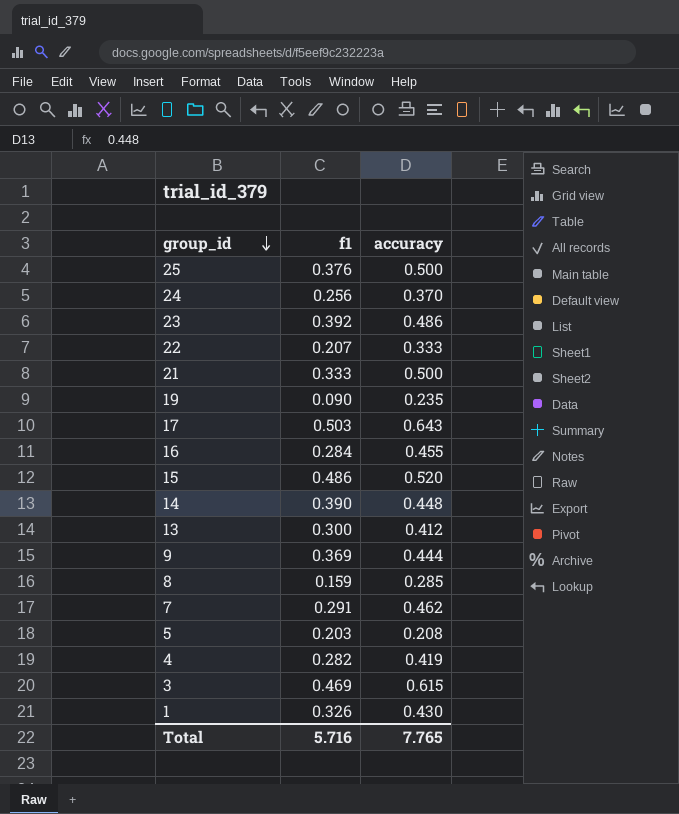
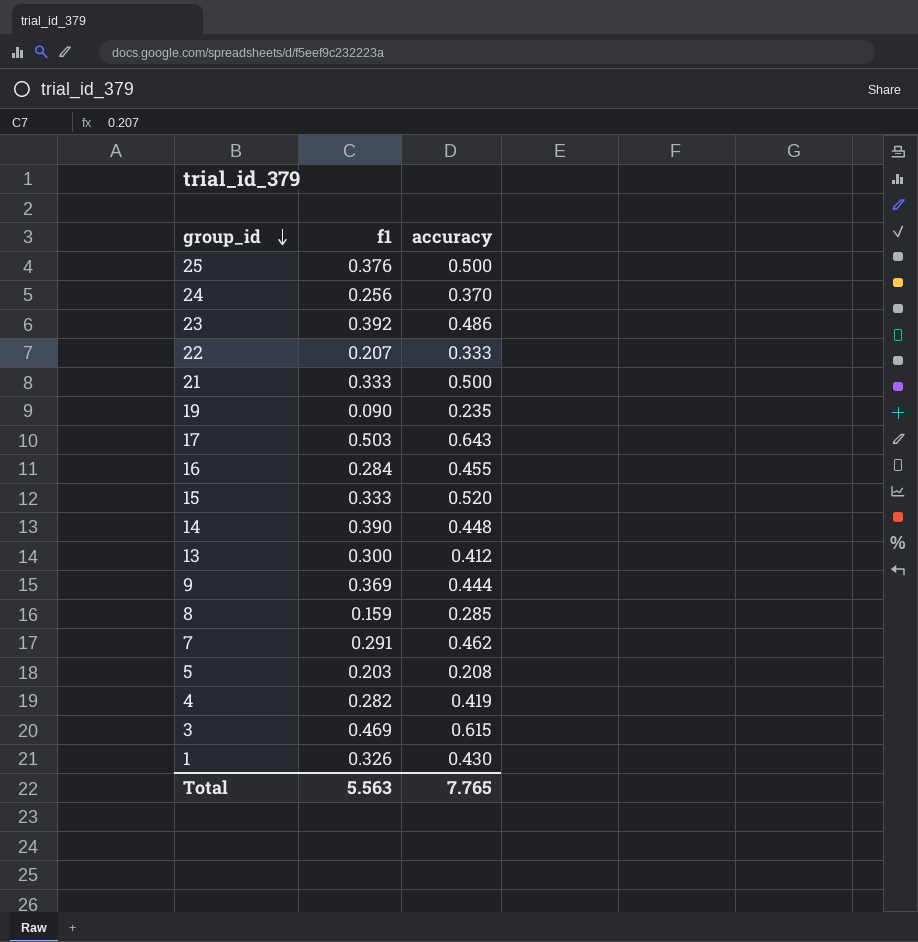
15 | f1: 0.486 -> 0.333
Total | f1: 5.716 -> 5.563

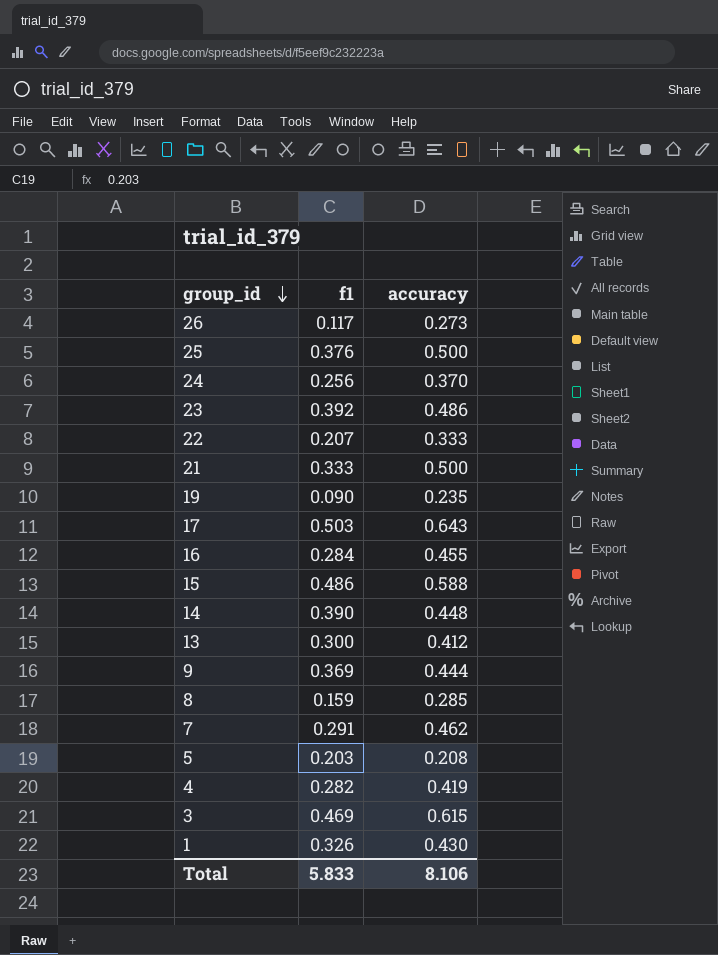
row 26: none -> 0.117 | 0.273
15 | f1: 0.333 -> 0.486
15 | accuracy: 0.520 -> 0.588
Total | f1: 5.563 -> 5.833
Total | accuracy: 7.765 -> 8.106

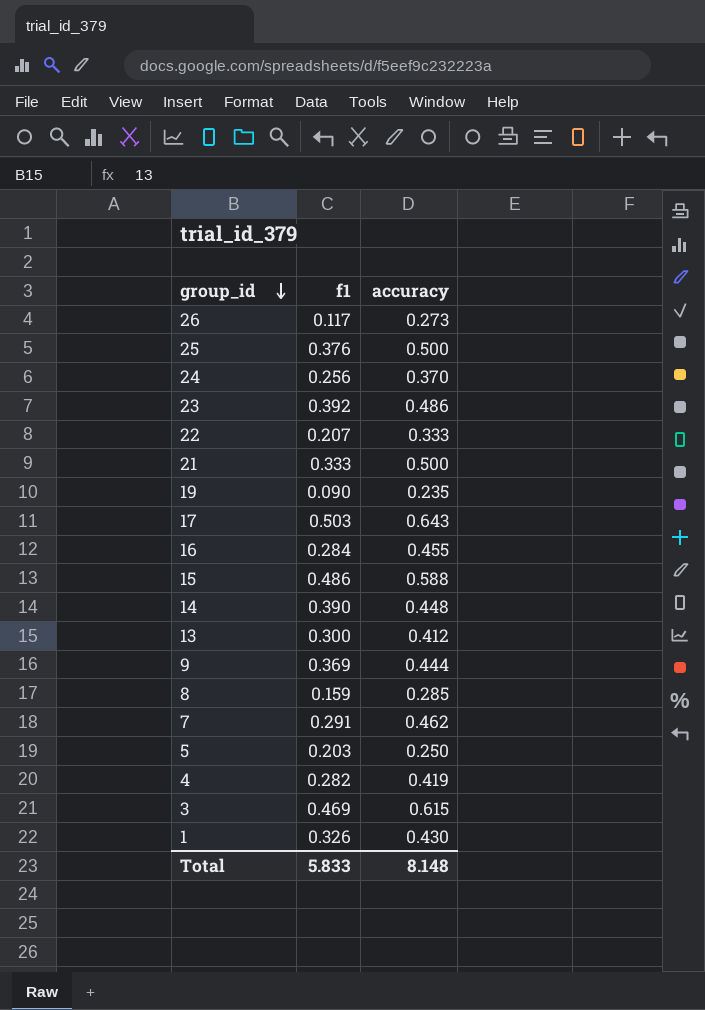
5 | accuracy: 0.208 -> 0.250
Total | accuracy: 8.106 -> 8.148

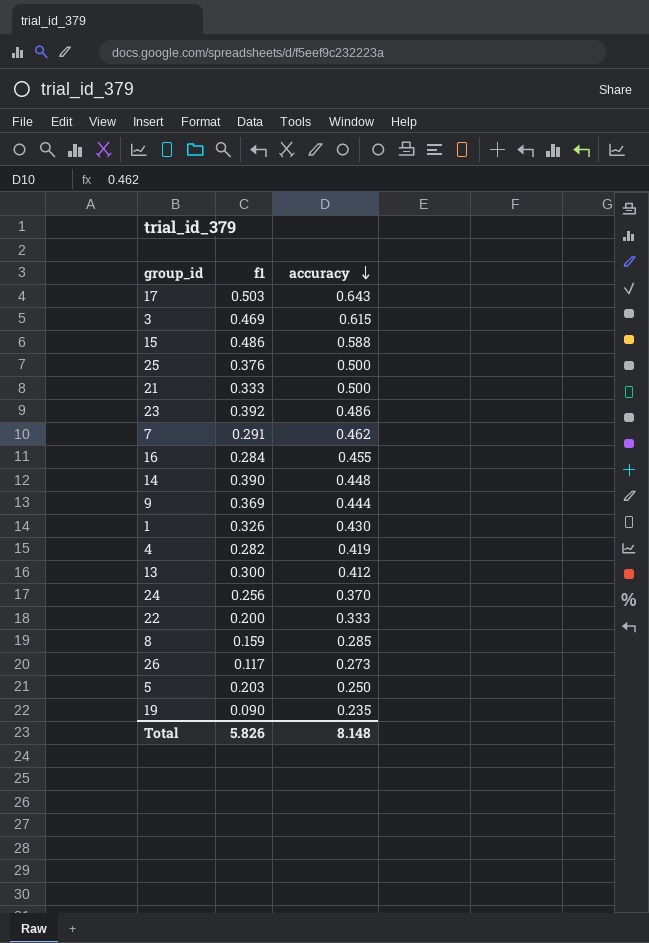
row order: group_id descending -> accuracy descending
22 | f1: 0.207 -> 0.200
Total | f1: 5.833 -> 5.826

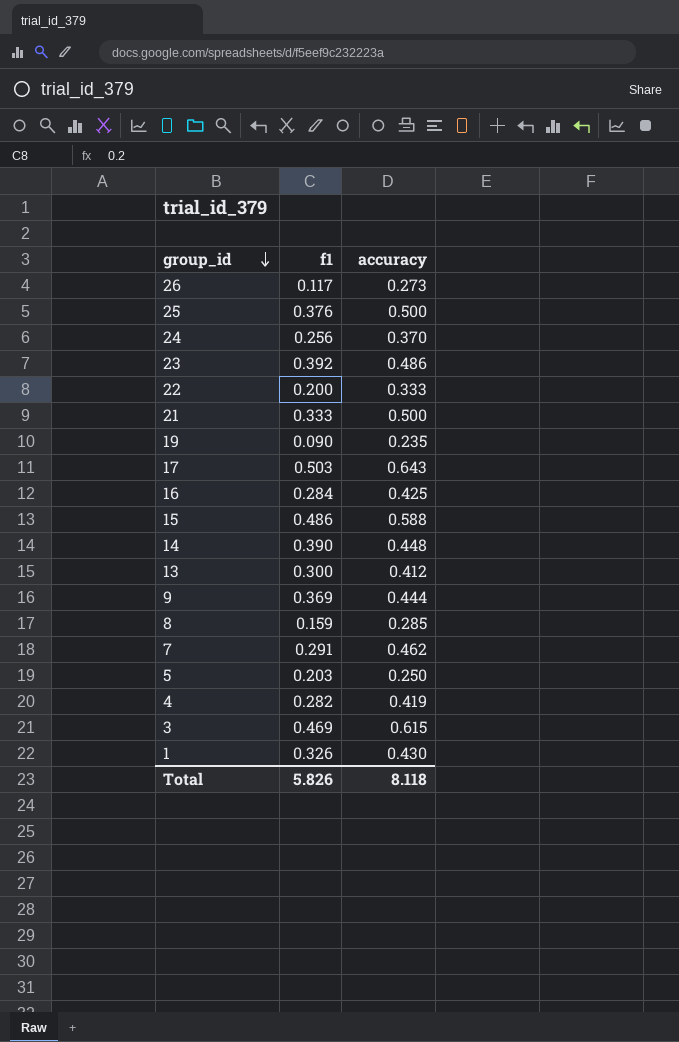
row order: accuracy descending -> group_id descending
16 | accuracy: 0.455 -> 0.425
Total | accuracy: 8.148 -> 8.118

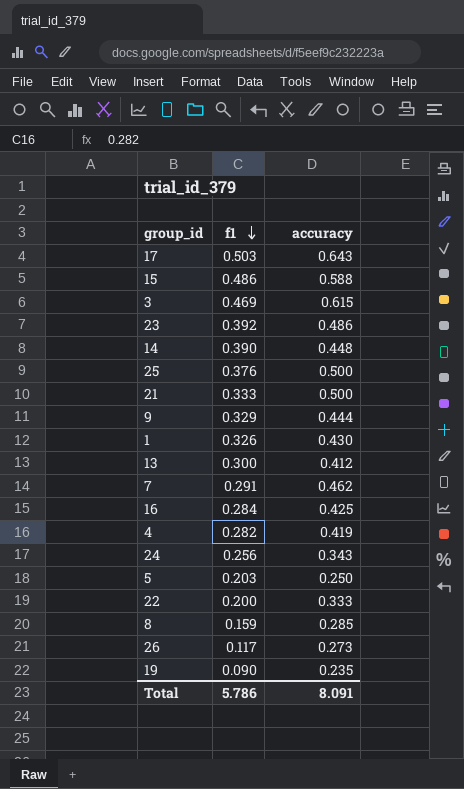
row order: group_id descending -> f1 descending
9 | f1: 0.369 -> 0.329
24 | accuracy: 0.370 -> 0.343
Total | f1: 5.826 -> 5.786
Total | accuracy: 8.118 -> 8.091

